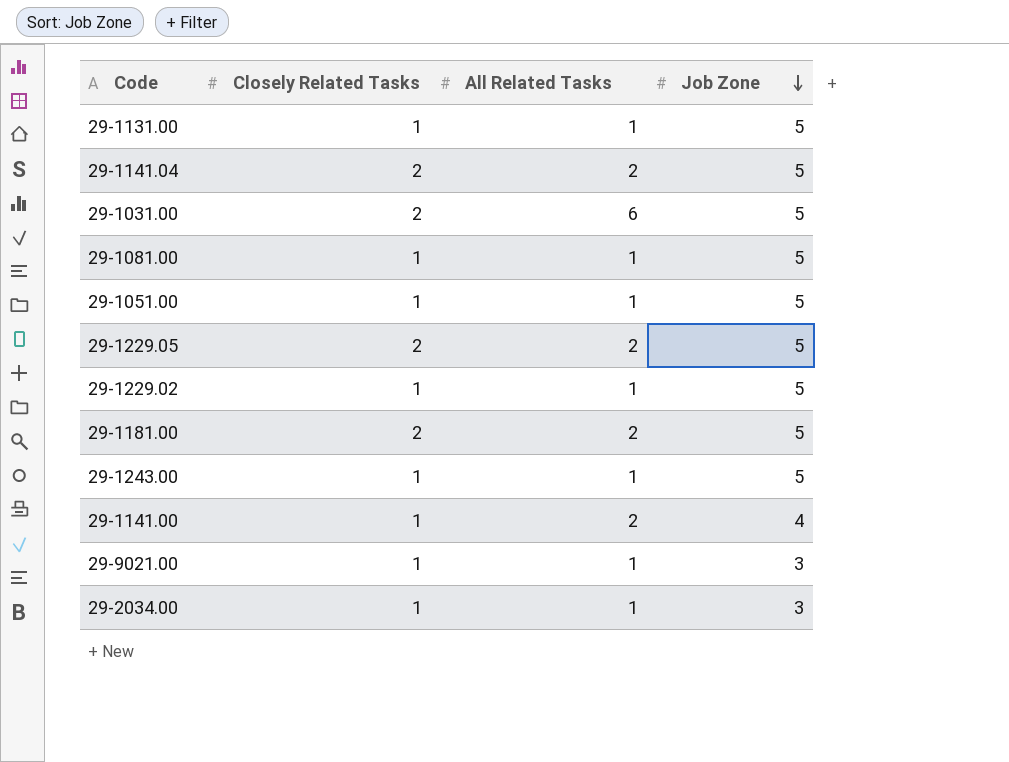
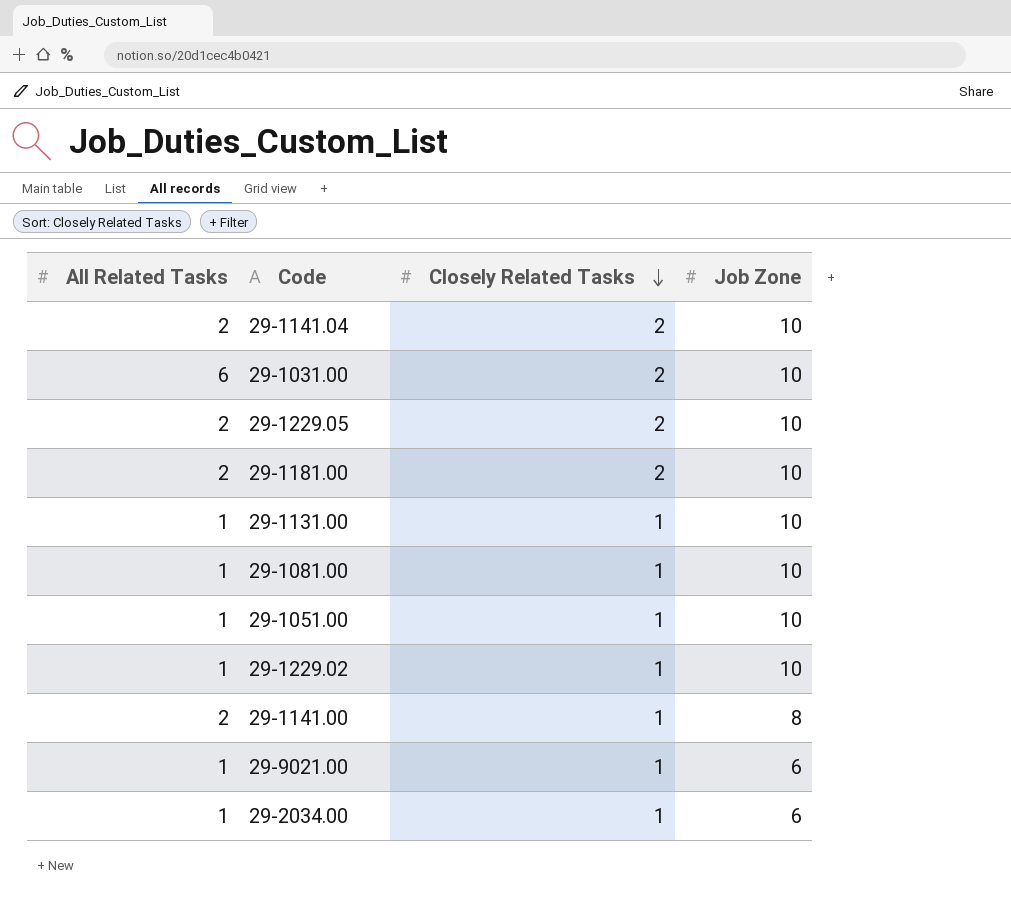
row order: Job Zone descending -> Closely Related Tasks descending
column All Related Tasks | position: 3 -> 1
row 29-1243.00: 1 | 1 | 5 -> none
29-1141.04 | Job Zone: 5 -> 10
29-1031.00 | Job Zone: 5 -> 10
29-1229.05 | Job Zone: 5 -> 10
29-1181.00 | Job Zone: 5 -> 10
29-1131.00 | Job Zone: 5 -> 10
29-1081.00 | Job Zone: 5 -> 10
29-1051.00 | Job Zone: 5 -> 10
29-1229.02 | Job Zone: 5 -> 10
29-1141.00 | Job Zone: 4 -> 8
29-9021.00 | Job Zone: 3 -> 6
29-2034.00 | Job Zone: 3 -> 6

